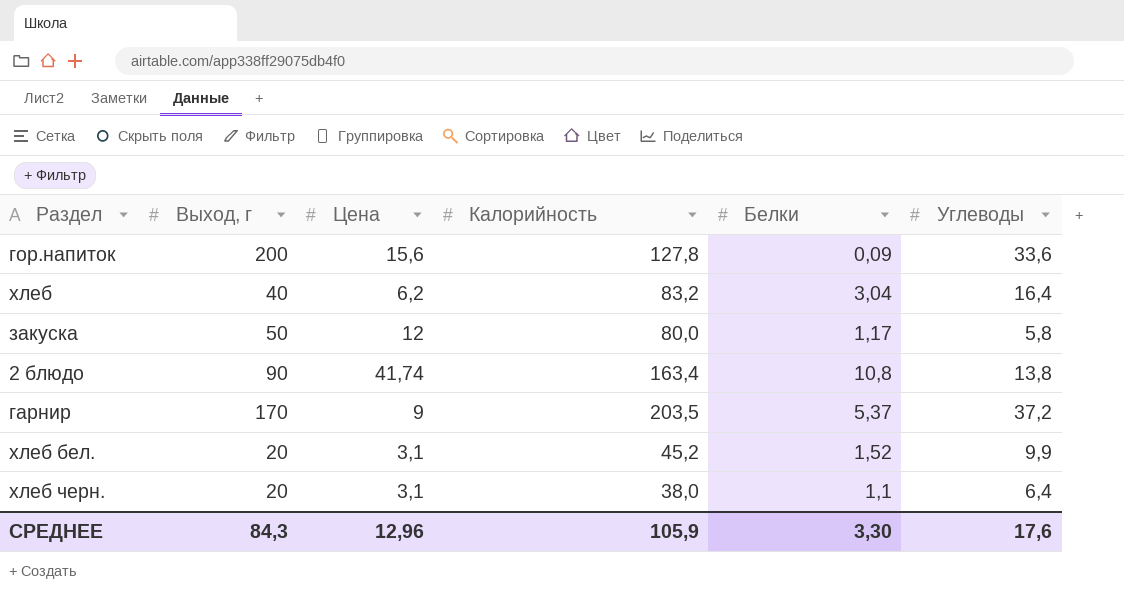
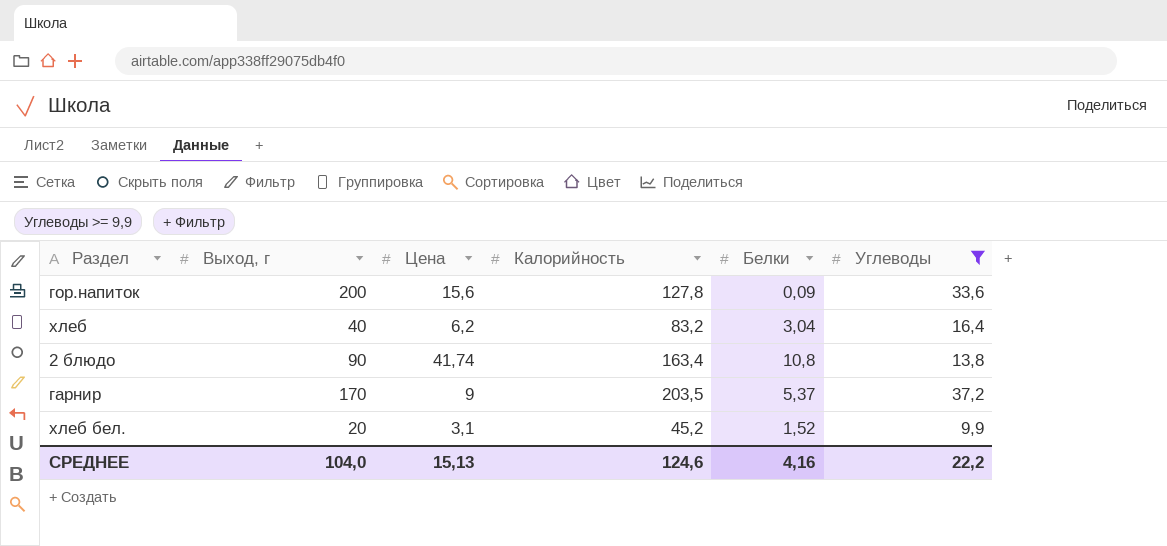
filter: none -> Углеводы >= 9,9
СРЕДНЕЕ | Выход, г: 84,3 -> 104,0
СРЕДНЕЕ | Цена: 12,96 -> 15,13
СРЕДНЕЕ | Калорийность: 105,9 -> 124,6
СРЕДНЕЕ | Белки: 3,30 -> 4,16
СРЕДНЕЕ | Углеводы: 17,6 -> 22,2

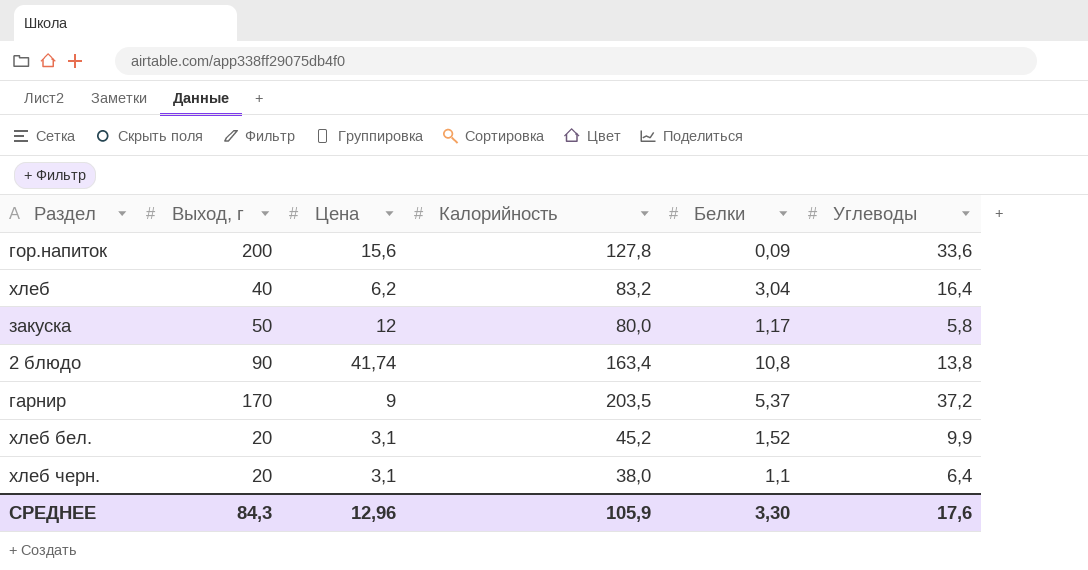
filter: Углеводы >= 9,9 -> none
СРЕДНЕЕ | Выход, г: 104,0 -> 84,3
СРЕДНЕЕ | Цена: 15,13 -> 12,96
СРЕДНЕЕ | Калорийность: 124,6 -> 105,9
СРЕДНЕЕ | Белки: 4,16 -> 3,30
СРЕДНЕЕ | Углеводы: 22,2 -> 17,6

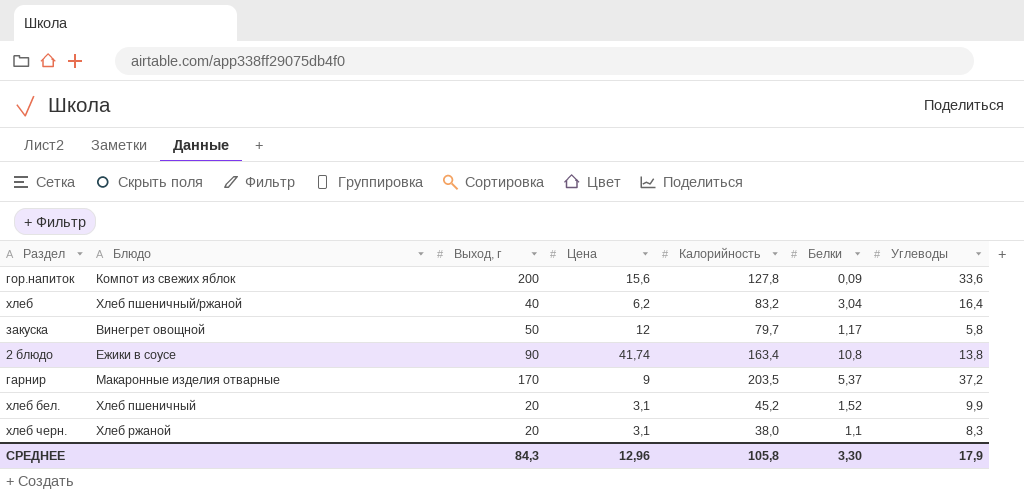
column Блюдо | position: none -> 2
закуска | Калорийность: 80,0 -> 79,7
хлеб черн. | Углеводы: 6,4 -> 8,3
СРЕДНЕЕ | Калорийность: 105,9 -> 105,8
СРЕДНЕЕ | Углеводы: 17,6 -> 17,9

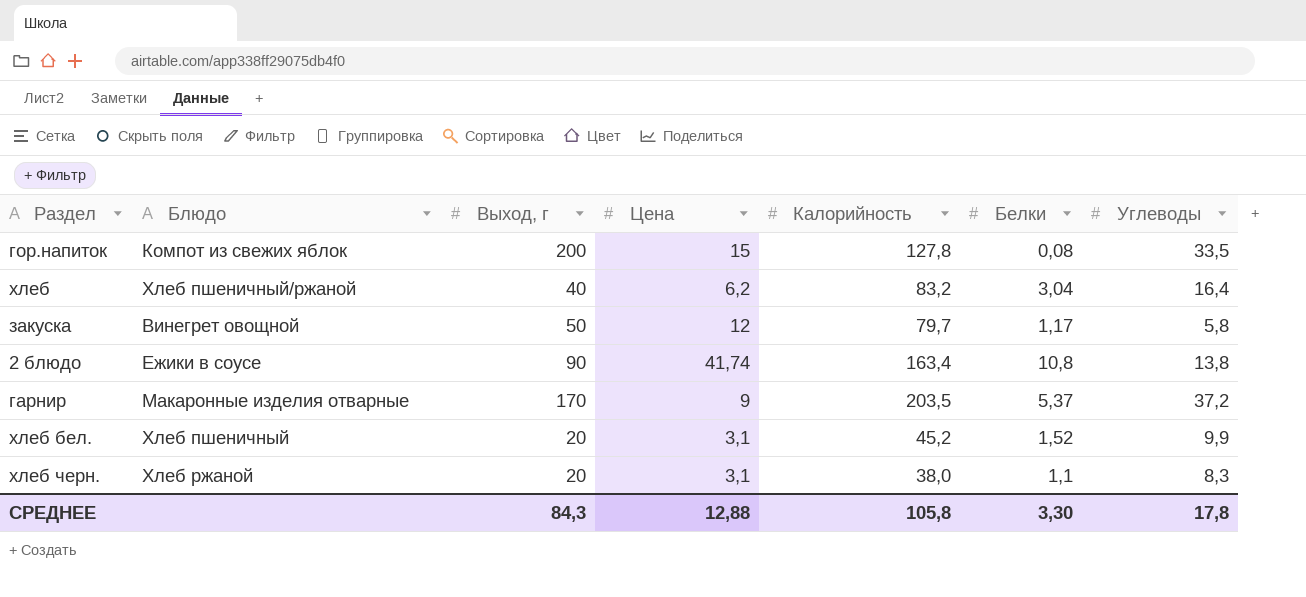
гор.напиток | Цена: 15,6 -> 15
гор.напиток | Белки: 0,09 -> 0,08
гор.напиток | Углеводы: 33,6 -> 33,5
СРЕДНЕЕ | Цена: 12,96 -> 12,88
СРЕДНЕЕ | Углеводы: 17,9 -> 17,8

